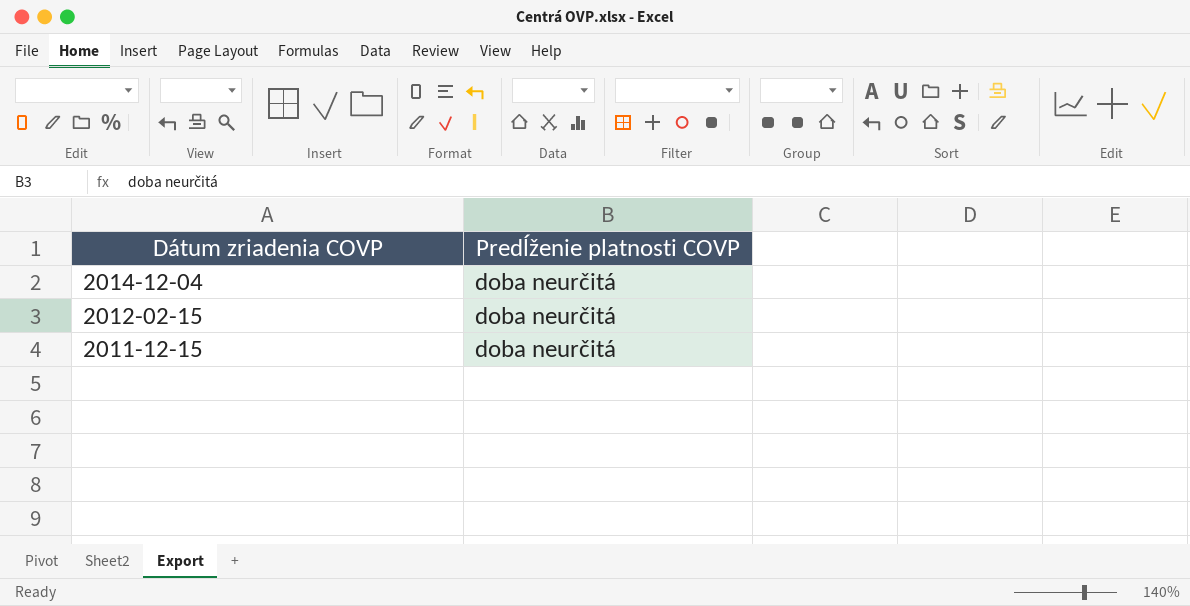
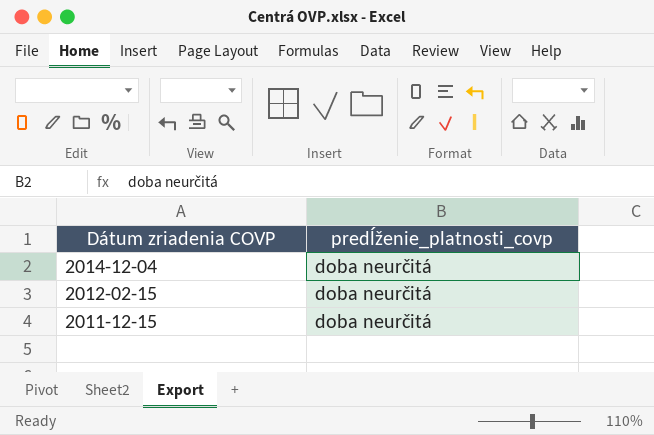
column name: Predĺženie platnosti COVP -> predĺženie_platnosti_covp

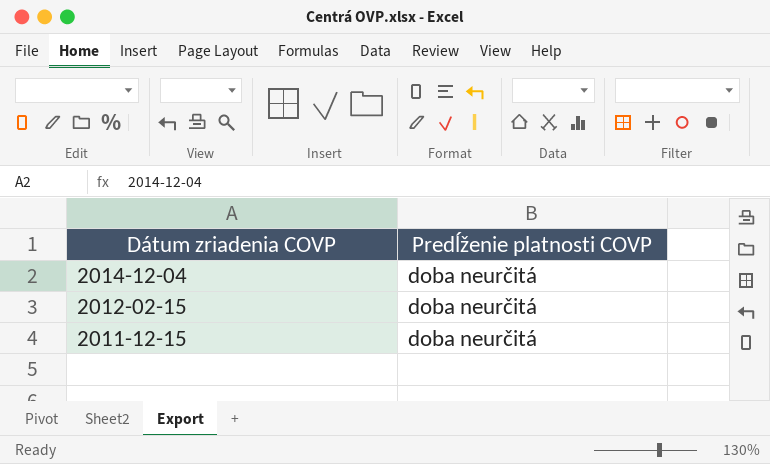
column name: predĺženie_platnosti_covp -> Predĺženie platnosti COVP

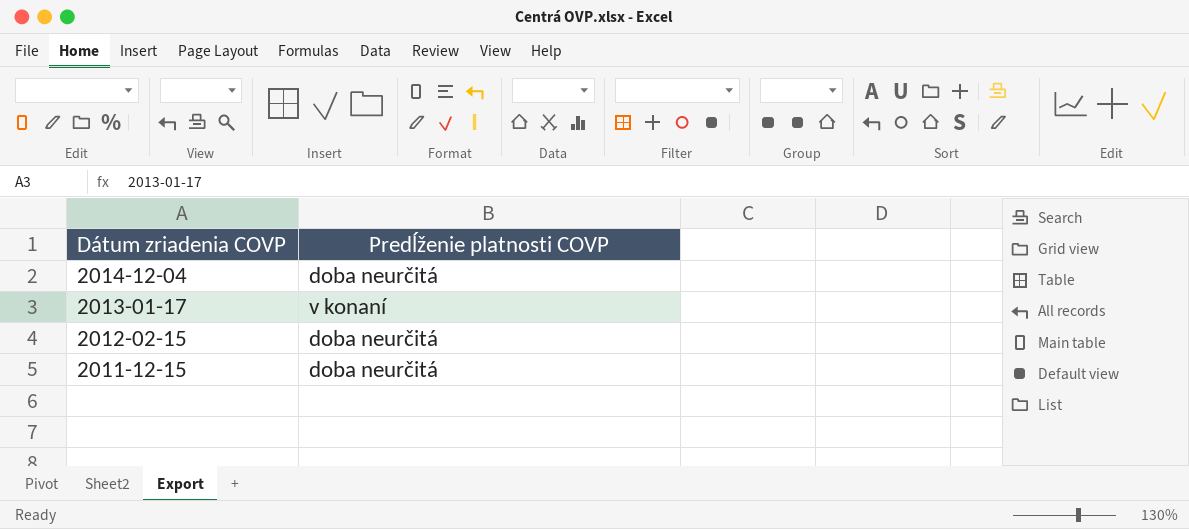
row 2013-01-17: none -> v konaní

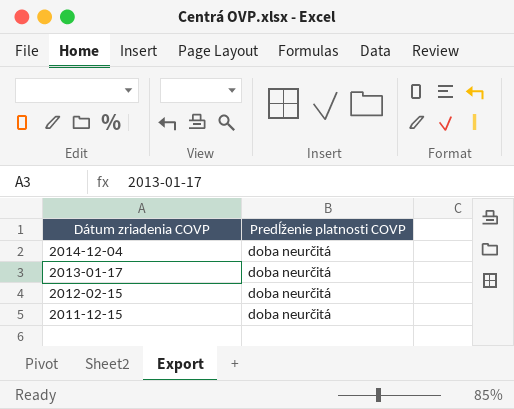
2013-01-17 | Predĺženie platnosti COVP: v konaní -> doba neurčitá

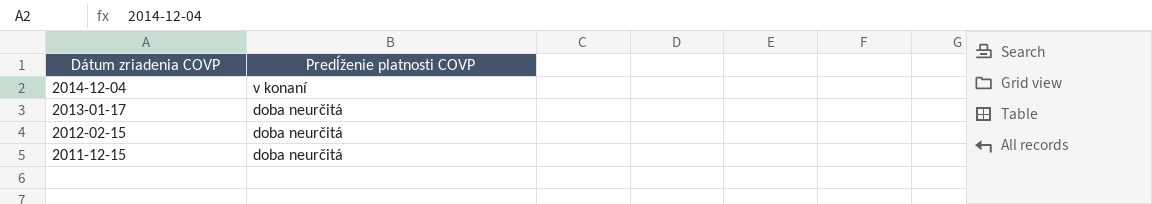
2014-12-04 | Predĺženie platnosti COVP: doba neurčitá -> v konaní

